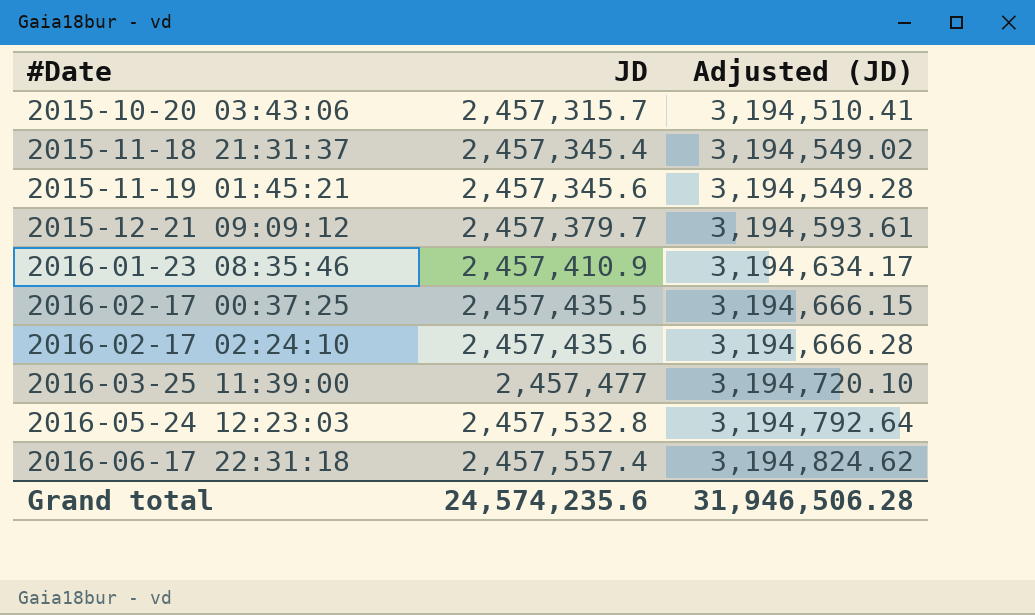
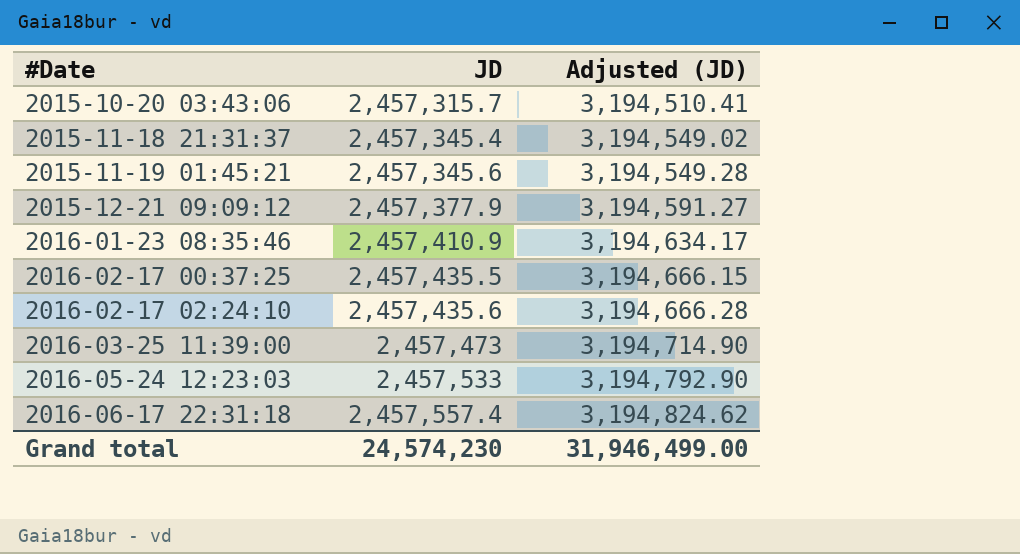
2015-12-21 09:09:12 | JD: 2,457,379.7 -> 2,457,377.9
2015-12-21 09:09:12 | Adjusted (JD): 3,194,593.61 -> 3,194,591.27
2016-03-25 11:39:00 | JD: 2,457,477 -> 2,457,473
2016-03-25 11:39:00 | Adjusted (JD): 3,194,720.10 -> 3,194,714.90
2016-05-24 12:23:03 | JD: 2,457,532.8 -> 2,457,533
2016-05-24 12:23:03 | Adjusted (JD): 3,194,792.64 -> 3,194,792.90
Grand total | JD: 24,574,235.6 -> 24,574,230
Grand total | Adjusted (JD): 31,946,506.28 -> 31,946,499.00

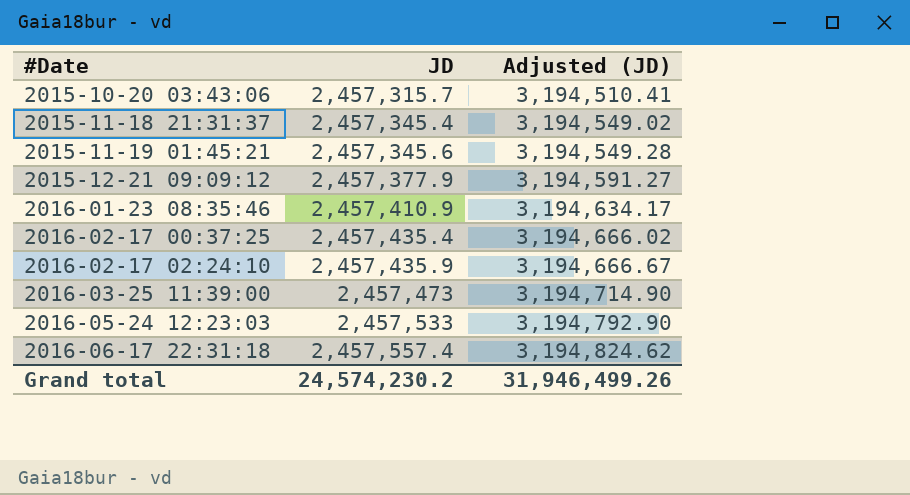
2016-02-17 00:37:25 | JD: 2,457,435.5 -> 2,457,435.4
2016-02-17 00:37:25 | Adjusted (JD): 3,194,666.15 -> 3,194,666.02
2016-02-17 02:24:10 | JD: 2,457,435.6 -> 2,457,435.9
2016-02-17 02:24:10 | Adjusted (JD): 3,194,666.28 -> 3,194,666.67
Grand total | JD: 24,574,230 -> 24,574,230.2
Grand total | Adjusted (JD): 31,946,499.00 -> 31,946,499.26

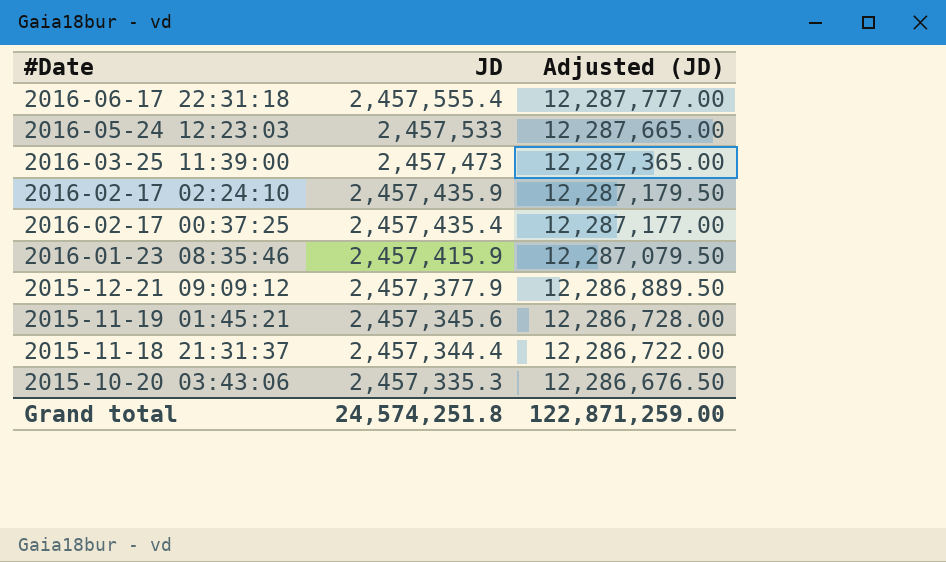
row order: #Date ascending -> #Date descending
column Adjusted (JD) | formula: [JD] * 1.3 -> [JD] * 5
2016-06-17 22:31:18 | JD: 2,457,557.4 -> 2,457,555.4
2016-01-23 08:35:46 | JD: 2,457,410.9 -> 2,457,415.9
2015-11-18 21:31:37 | JD: 2,457,345.4 -> 2,457,344.4
2015-10-20 03:43:06 | JD: 2,457,315.7 -> 2,457,335.3
Grand total | JD: 24,574,230.2 -> 24,574,251.8
Grand total | Adjusted (JD): 31,946,499.26 -> 122,871,259.00

